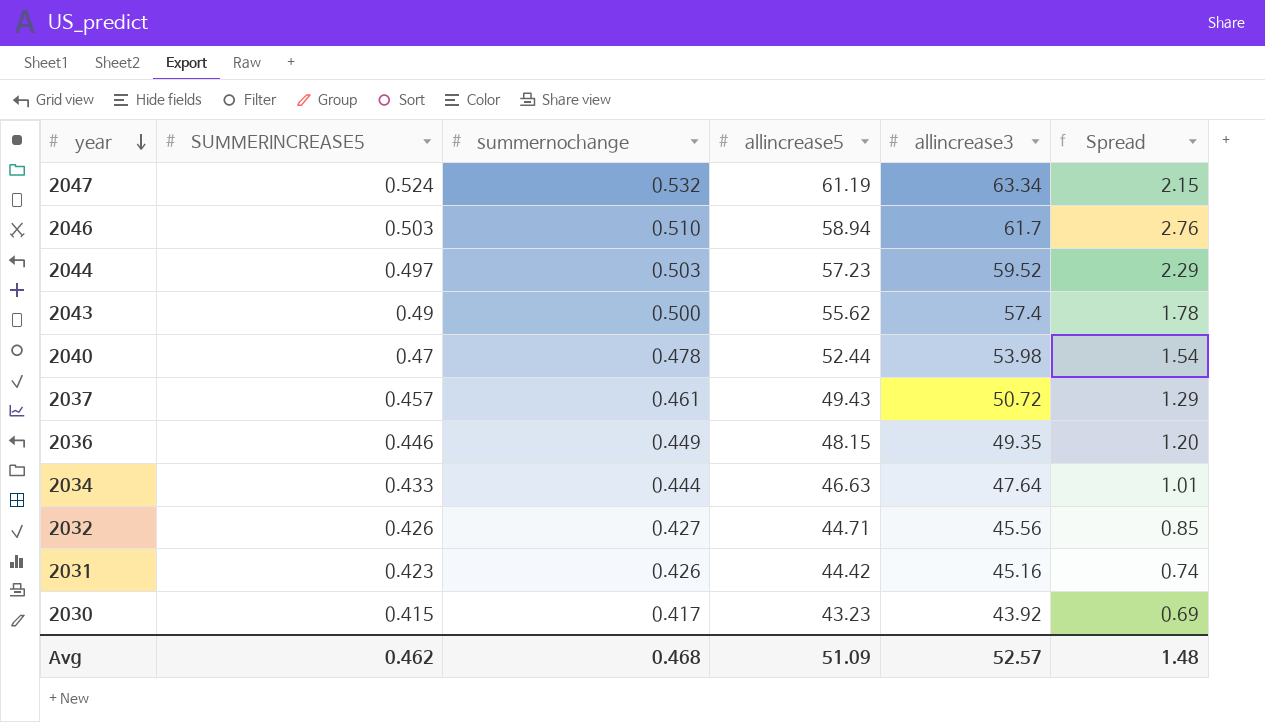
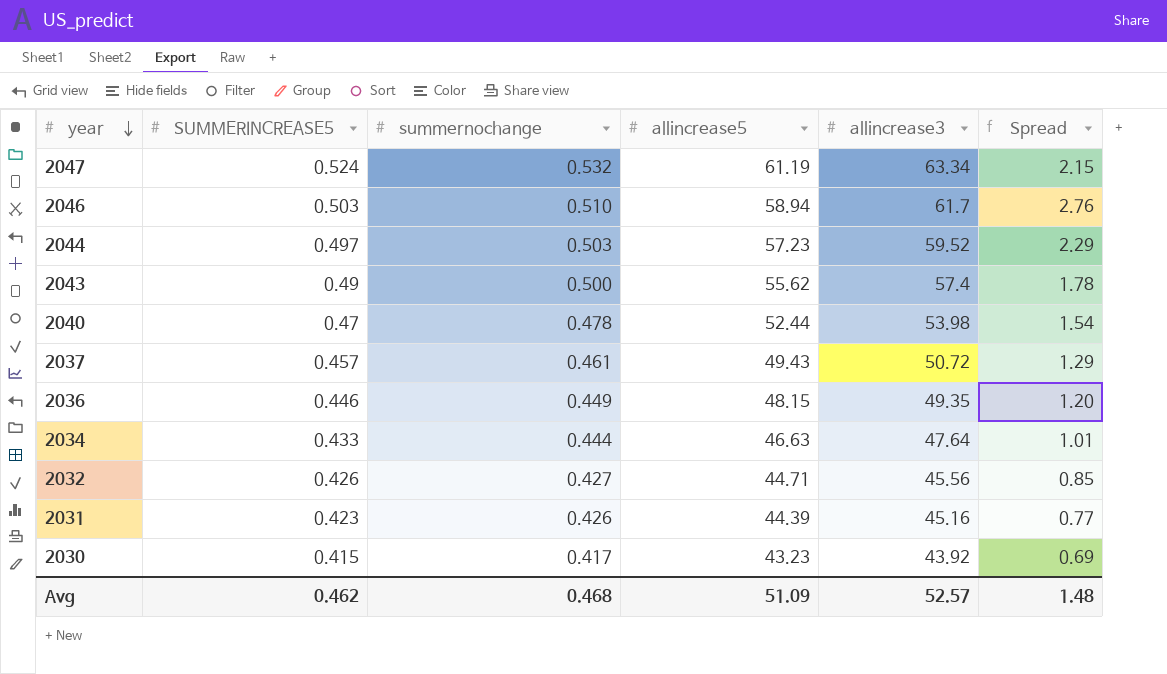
2031 | allincrease5: 44.42 -> 44.39
2031 | Spread: 0.74 -> 0.77

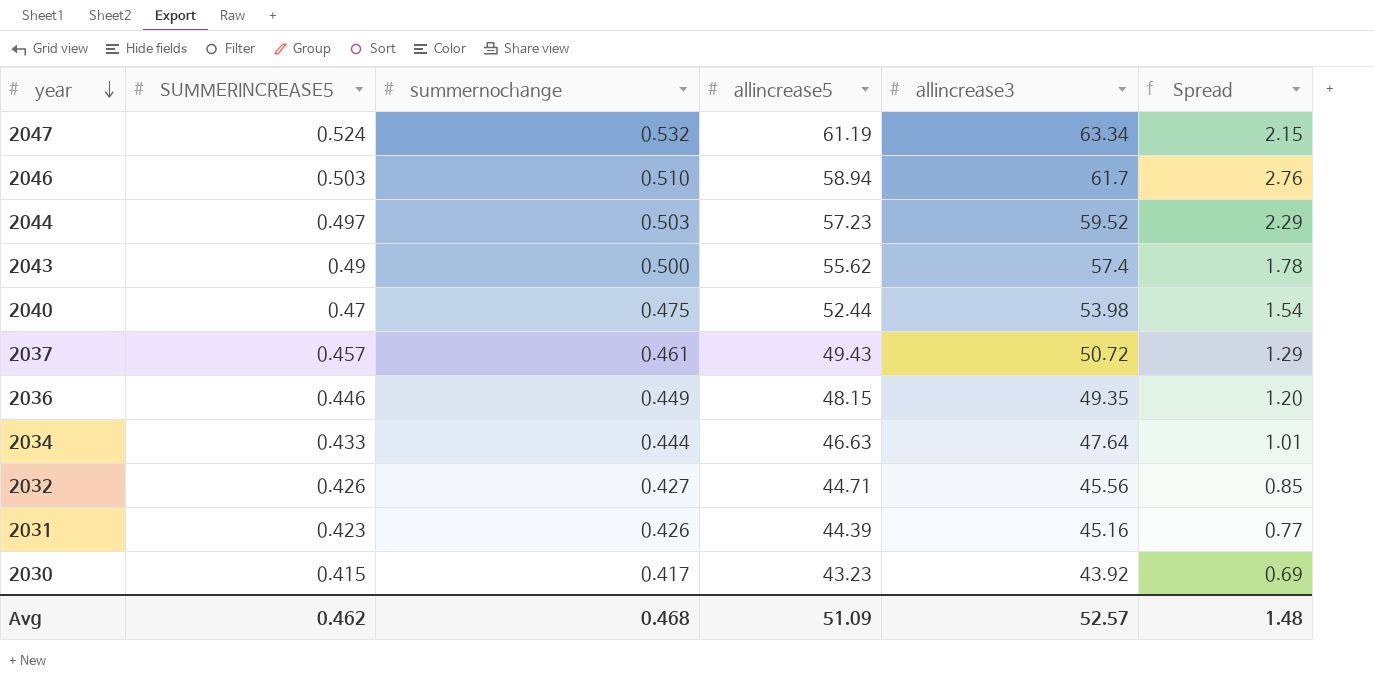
2040 | summernochange: 0.478 -> 0.475

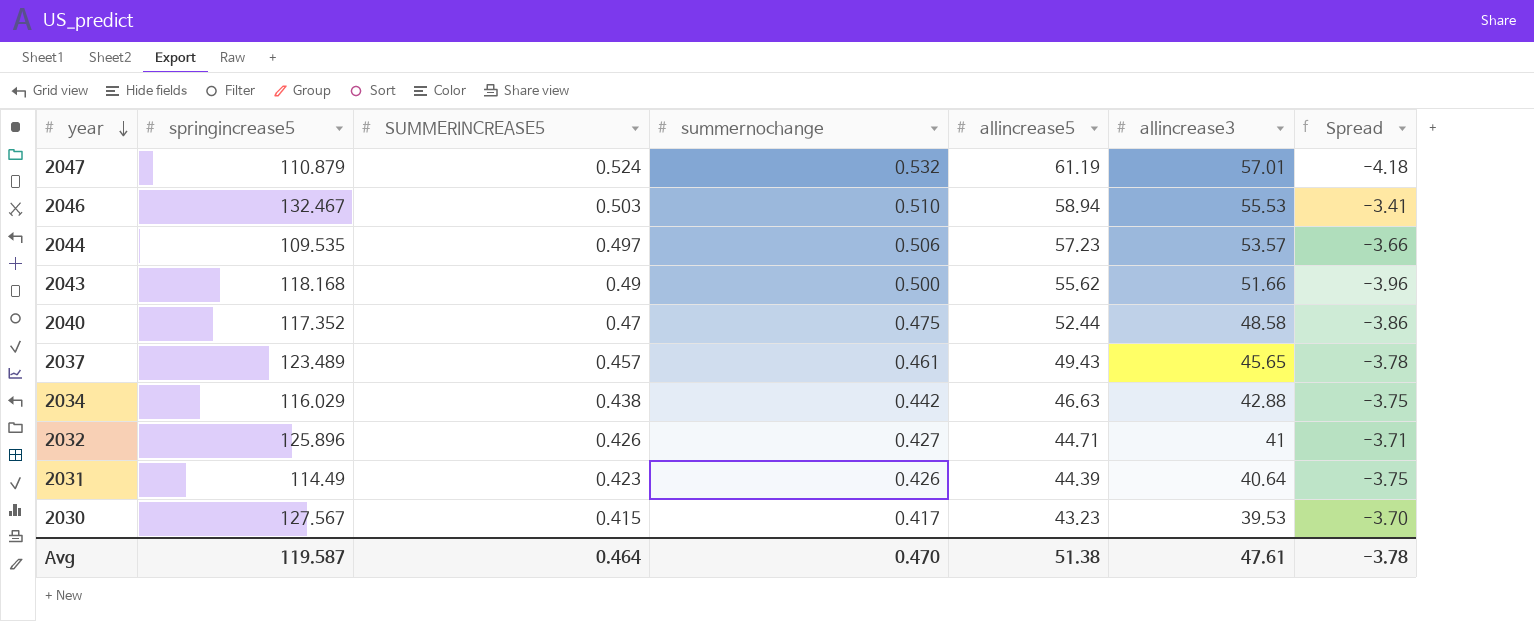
column springincrease5 | position: none -> 2
row 2036: 0.446 | 0.449 | 48.15 | 49.35 | 1.20 -> none
2047 | allincrease3: 63.34 -> 57.01
2047 | Spread: 2.15 -> -4.18
2046 | allincrease3: 61.7 -> 55.53
2046 | Spread: 2.76 -> -3.41
2044 | summernochange: 0.503 -> 0.506
2044 | allincrease3: 59.52 -> 53.57
2044 | Spread: 2.29 -> -3.66
2043 | allincrease3: 57.4 -> 51.66
2043 | Spread: 1.78 -> -3.96
2040 | allincrease3: 53.98 -> 48.58
2040 | Spread: 1.54 -> -3.86
2037 | allincrease3: 50.72 -> 45.65
2037 | Spread: 1.29 -> -3.78
2034 | SUMMERINCREASE5: 0.433 -> 0.438
2034 | summernochange: 0.444 -> 0.442
2034 | allincrease3: 47.64 -> 42.88
2034 | Spread: 1.01 -> -3.75
2032 | allincrease3: 45.56 -> 41
2032 | Spread: 0.85 -> -3.71
2031 | allincrease3: 45.16 -> 40.64
2031 | Spread: 0.77 -> -3.75
2030 | allincrease3: 43.92 -> 39.53
2030 | Spread: 0.69 -> -3.70
Avg | SUMMERINCREASE5: 0.462 -> 0.464
Avg | summernochange: 0.468 -> 0.470
Avg | allincrease5: 51.09 -> 51.38
Avg | allincrease3: 52.57 -> 47.61
Avg | Spread: 1.48 -> -3.78

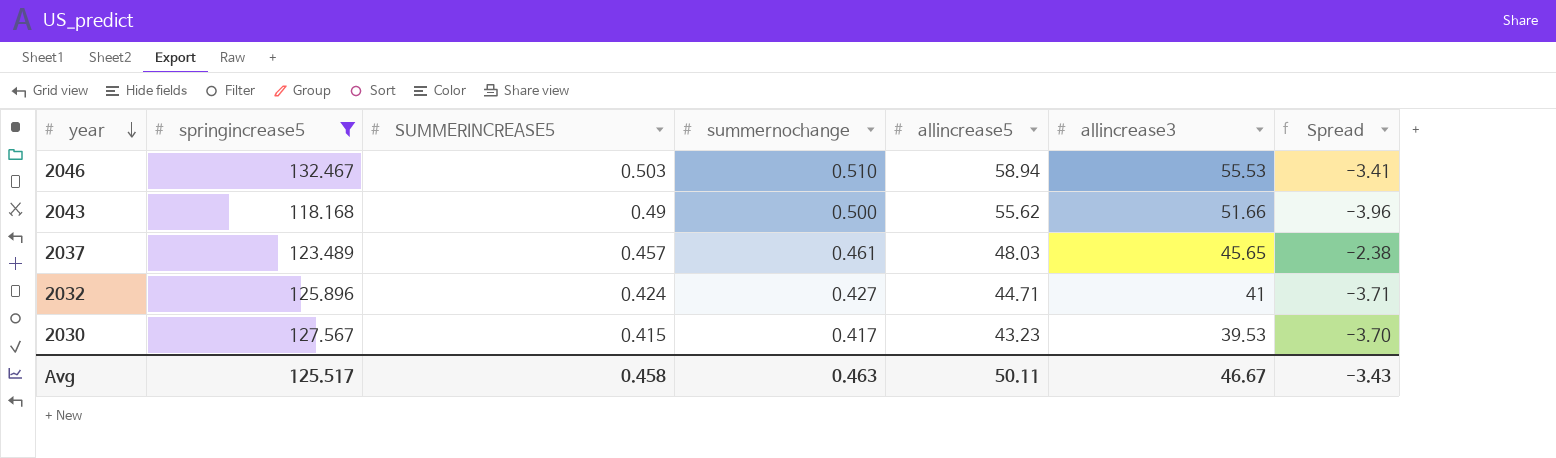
filter: none -> springincrease5 >= 118.168
2037 | allincrease5: 49.43 -> 48.03
2037 | Spread: -3.78 -> -2.38
2032 | SUMMERINCREASE5: 0.426 -> 0.424
Avg | springincrease5: 119.587 -> 125.517
Avg | SUMMERINCREASE5: 0.464 -> 0.458
Avg | summernochange: 0.470 -> 0.463
Avg | allincrease5: 51.38 -> 50.11
Avg | allincrease3: 47.61 -> 46.67
Avg | Spread: -3.78 -> -3.43

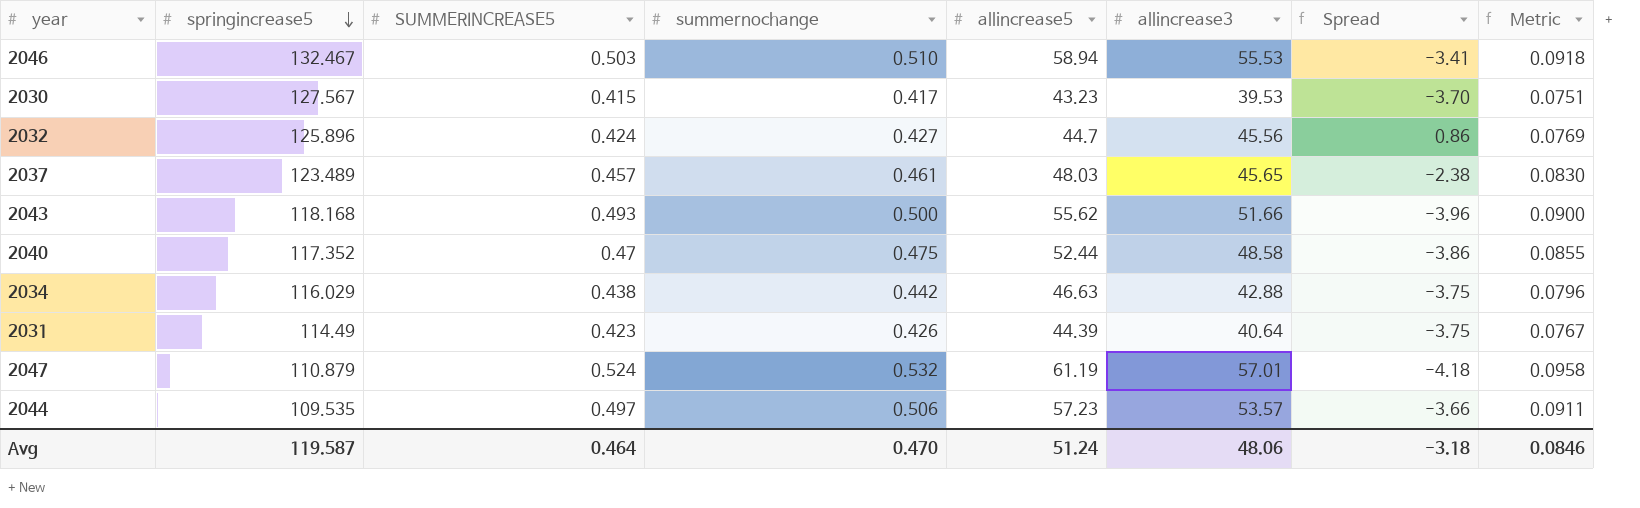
filter: springincrease5 >= 118.168 -> none
row order: year descending -> springincrease5 descending
column Metric | formula: none -> [summernochange] * 0.18
2032 | allincrease5: 44.71 -> 44.7
2032 | allincrease3: 41 -> 45.56
2032 | Spread: -3.71 -> 0.86
2043 | SUMMERINCREASE5: 0.49 -> 0.493
Avg | springincrease5: 125.517 -> 119.587
Avg | SUMMERINCREASE5: 0.458 -> 0.464
Avg | summernochange: 0.463 -> 0.470
Avg | allincrease5: 50.11 -> 51.24
Avg | allincrease3: 46.67 -> 48.06
Avg | Spread: -3.43 -> -3.18

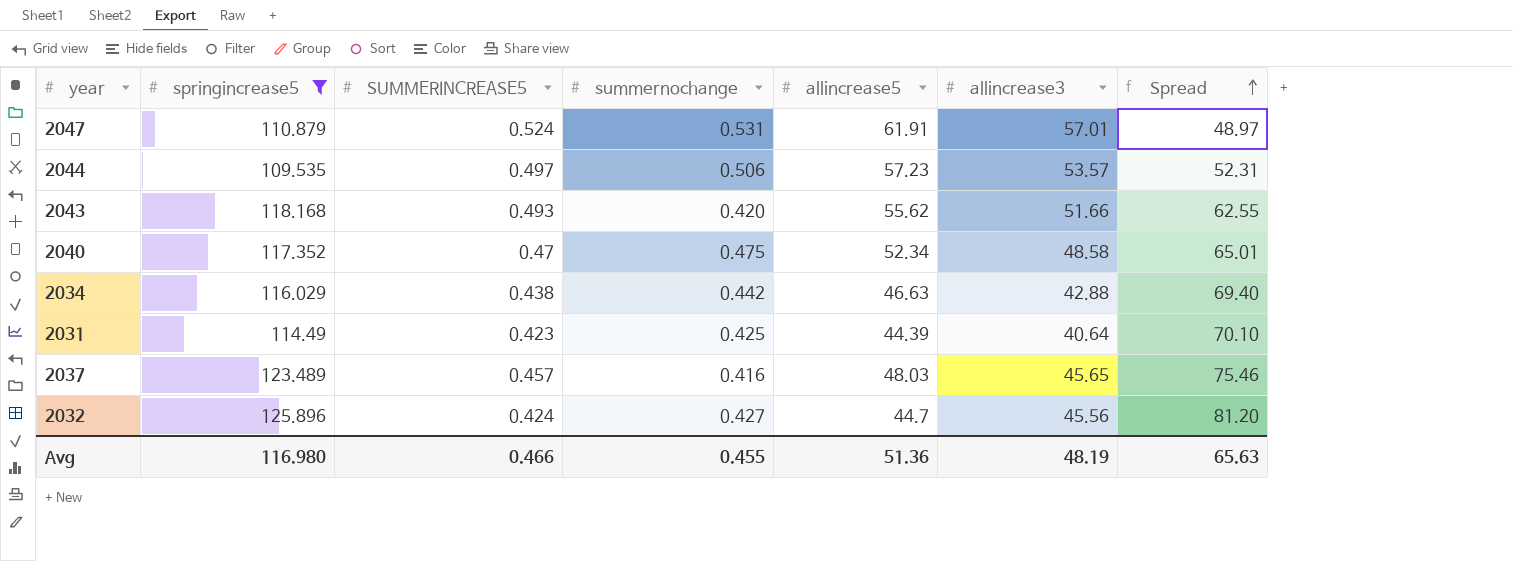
filter: none -> springincrease5 <= 125.896
row order: springincrease5 descending -> Spread ascending
column Metric | formula: [summernochange] * 0.18 -> none
column Spread | formula: [allincrease3] - [allincrease5] -> [springincrease5] - [allincrease5]
2047 | summernochange: 0.532 -> 0.531
2047 | allincrease5: 61.19 -> 61.91
2043 | summernochange: 0.500 -> 0.420
2040 | allincrease5: 52.44 -> 52.34
2031 | summernochange: 0.426 -> 0.425
2037 | summernochange: 0.461 -> 0.416
Avg | springincrease5: 119.587 -> 116.980
Avg | SUMMERINCREASE5: 0.464 -> 0.466
Avg | summernochange: 0.470 -> 0.455
Avg | allincrease5: 51.24 -> 51.36
Avg | allincrease3: 48.06 -> 48.19
Avg | Spread: -3.18 -> 65.63

